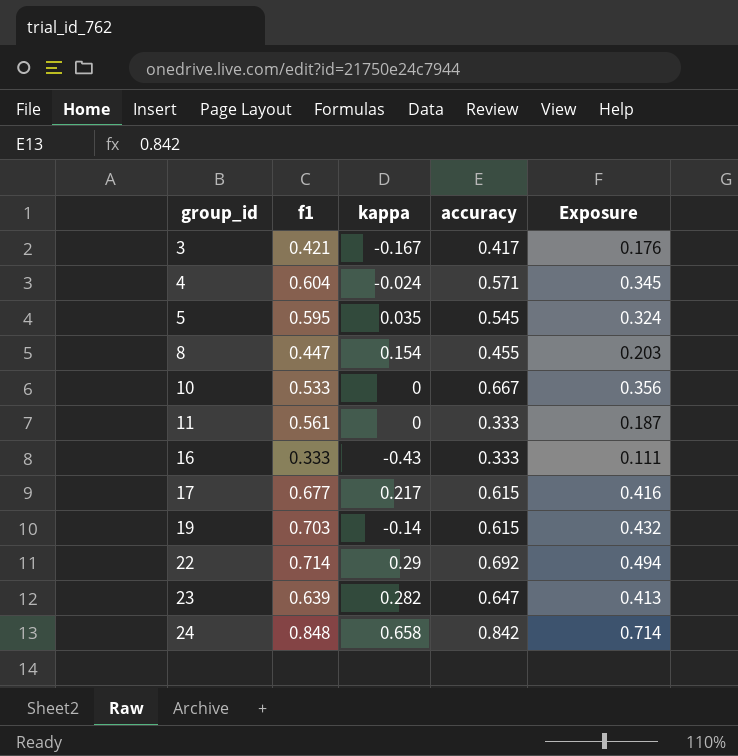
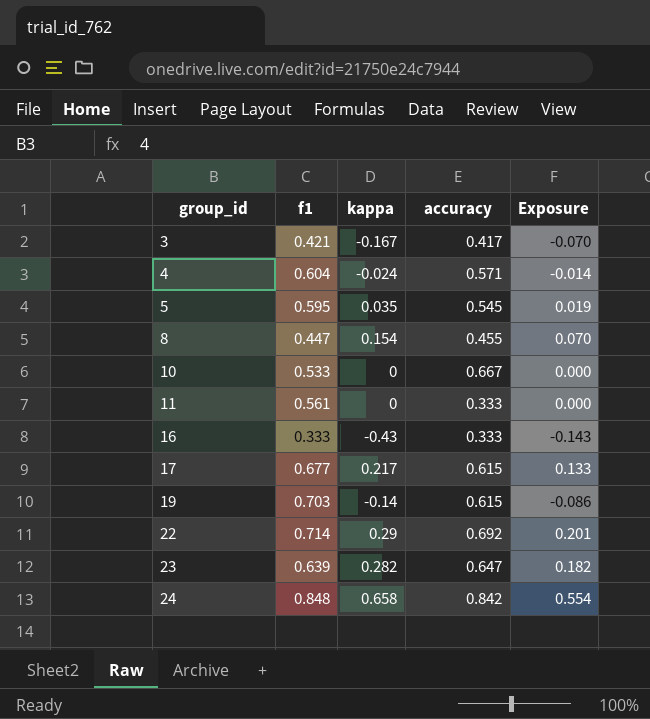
column Exposure | formula: [f1] * [accuracy] -> [kappa] * [accuracy]

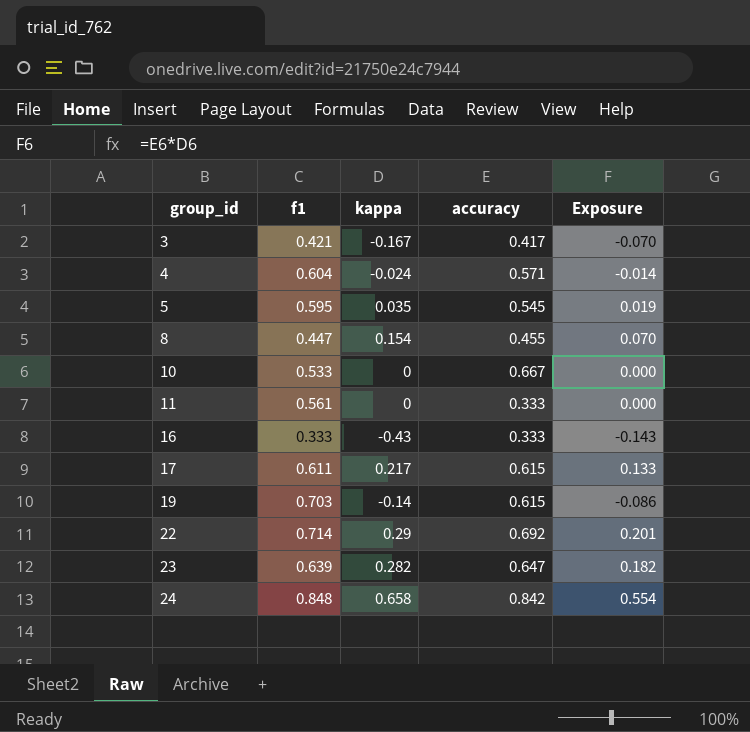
17 | f1: 0.677 -> 0.611

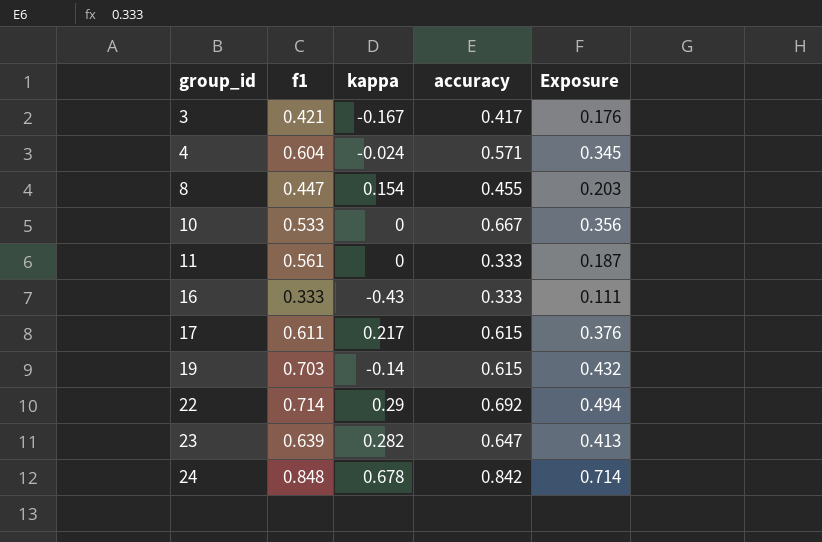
column Exposure | formula: [kappa] * [accuracy] -> [f1] * [accuracy]
row 5: 0.595 | 0.035 | 0.545 | 0.019 -> none
24 | kappa: 0.658 -> 0.678

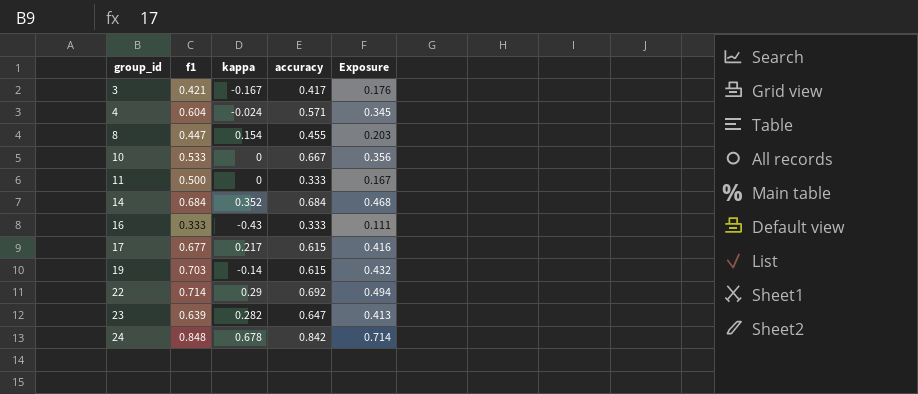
11 | f1: 0.561 -> 0.500
11 | Exposure: 0.187 -> 0.167
row 14: none -> 0.684 | 0.352 | 0.684 | 0.468
17 | f1: 0.611 -> 0.677
17 | Exposure: 0.376 -> 0.416

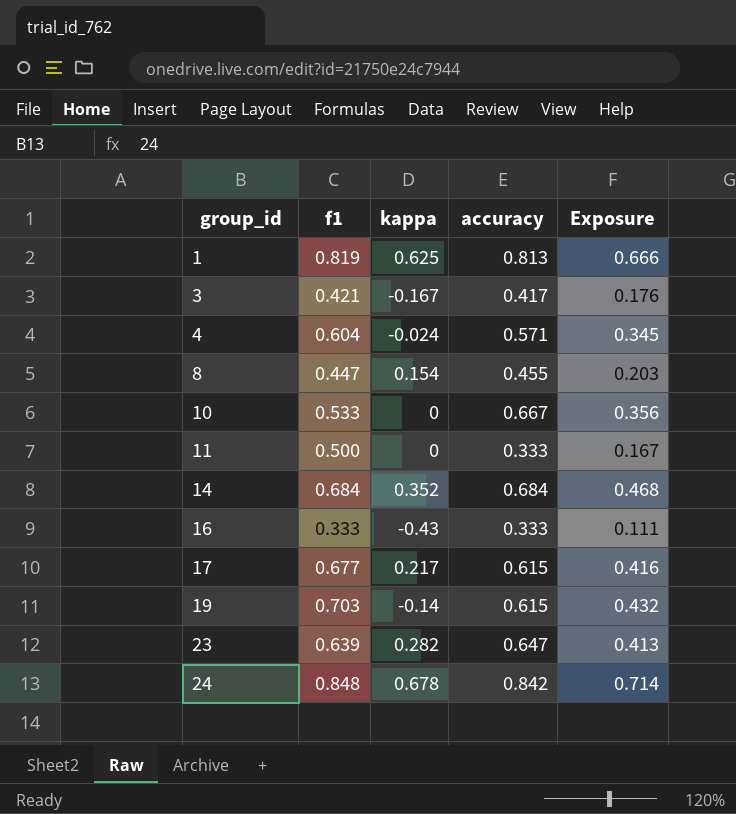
row 22: 0.714 | 0.29 | 0.692 | 0.494 -> none
row 1: none -> 0.819 | 0.625 | 0.813 | 0.666

